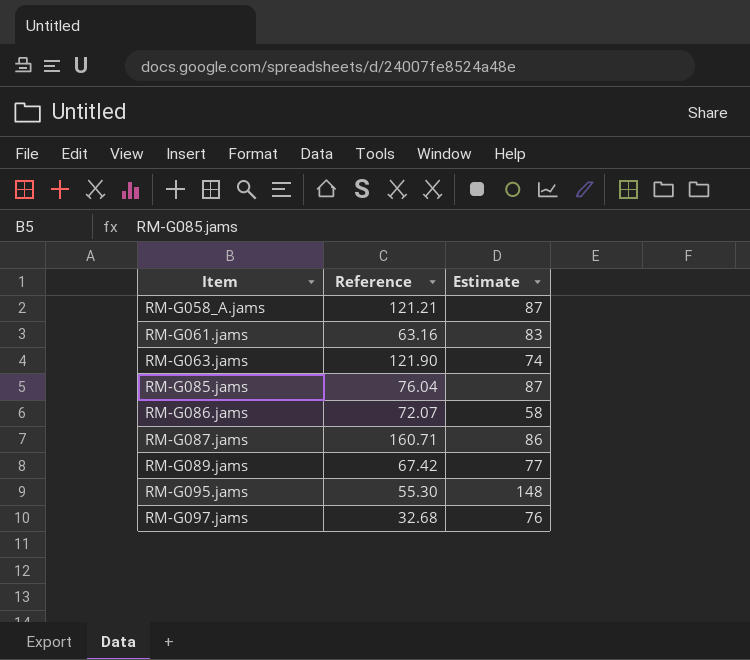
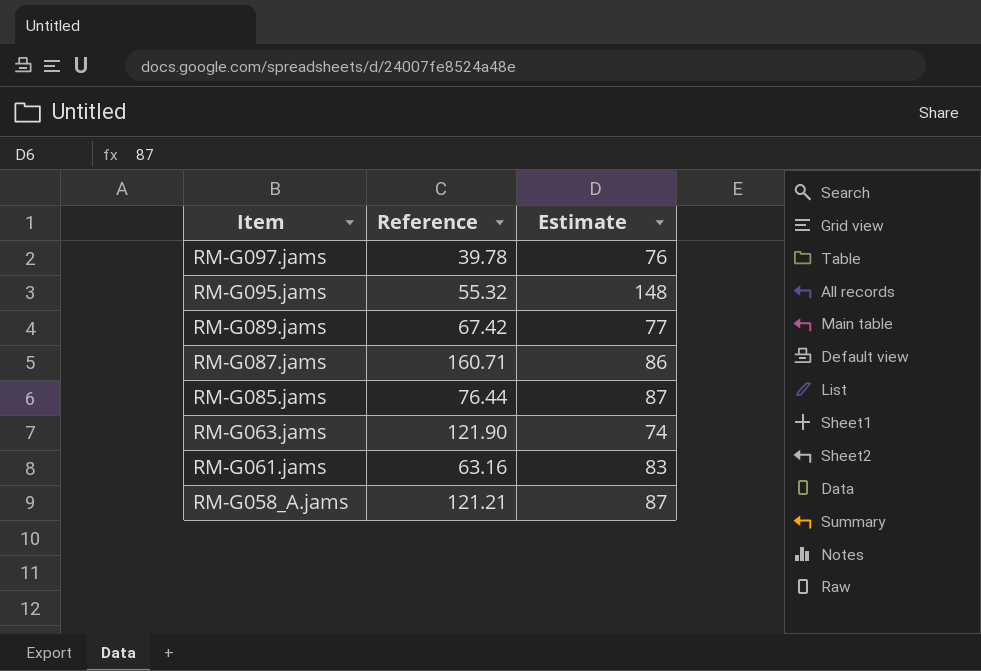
row order: Item ascending -> Item descending
row RM-G086.jams: 72.07 | 58 -> none
RM-G097.jams | Reference: 32.68 -> 39.78
RM-G095.jams | Reference: 55.30 -> 55.32
RM-G085.jams | Reference: 76.04 -> 76.44

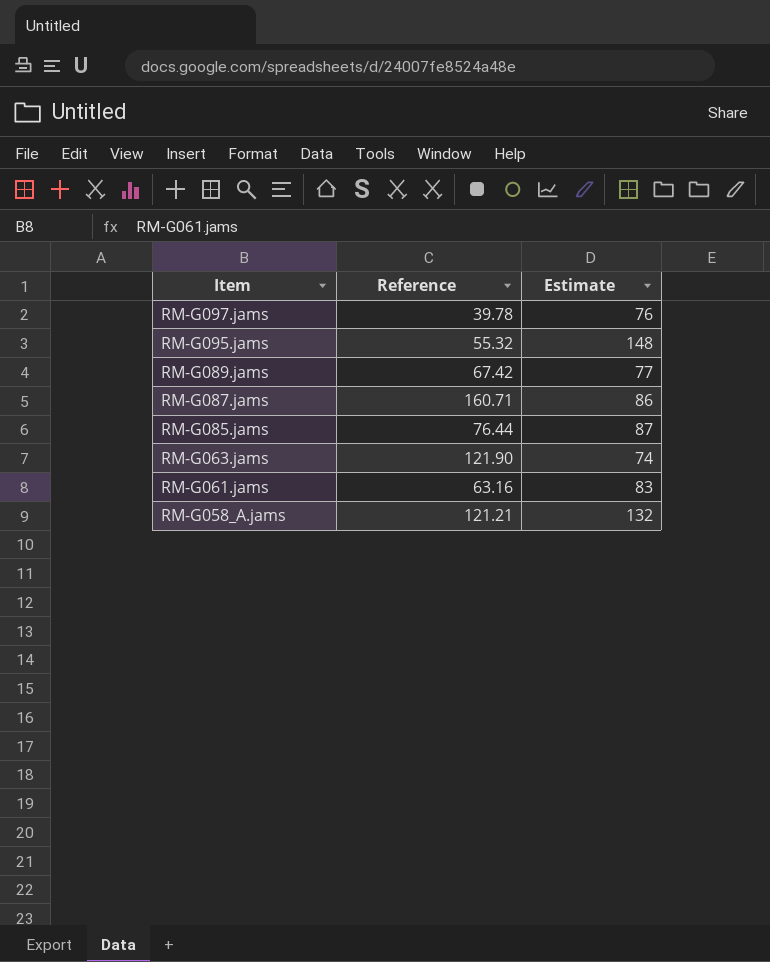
RM-G058_A.jams | Estimate: 87 -> 132

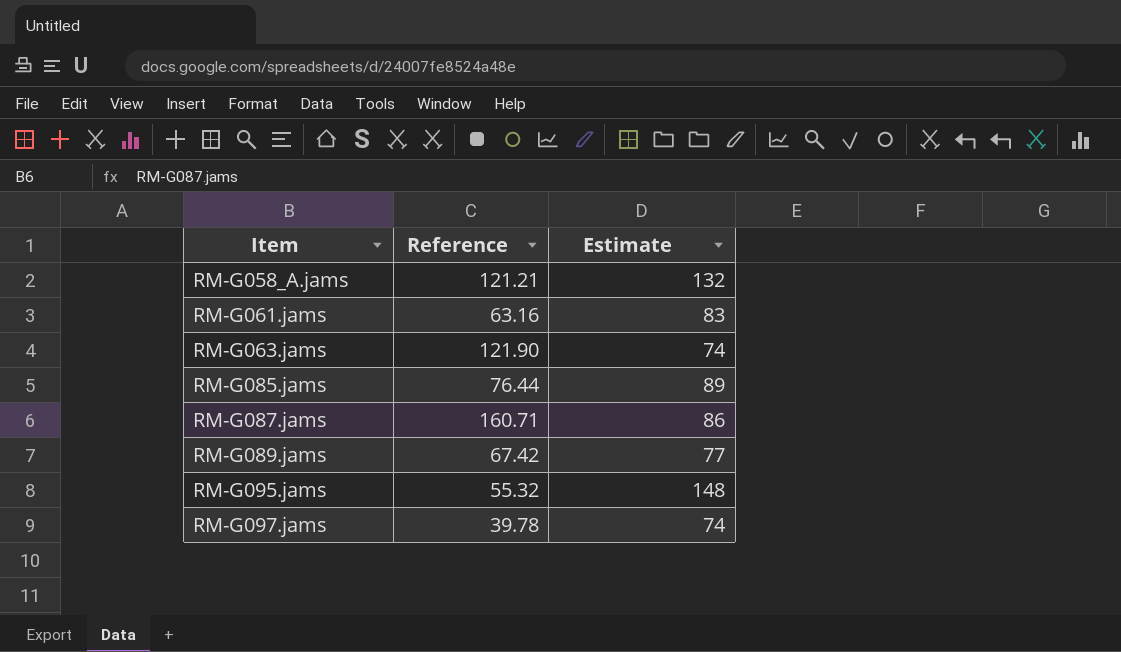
row order: Item descending -> Item ascending
RM-G085.jams | Estimate: 87 -> 89
RM-G097.jams | Estimate: 76 -> 74

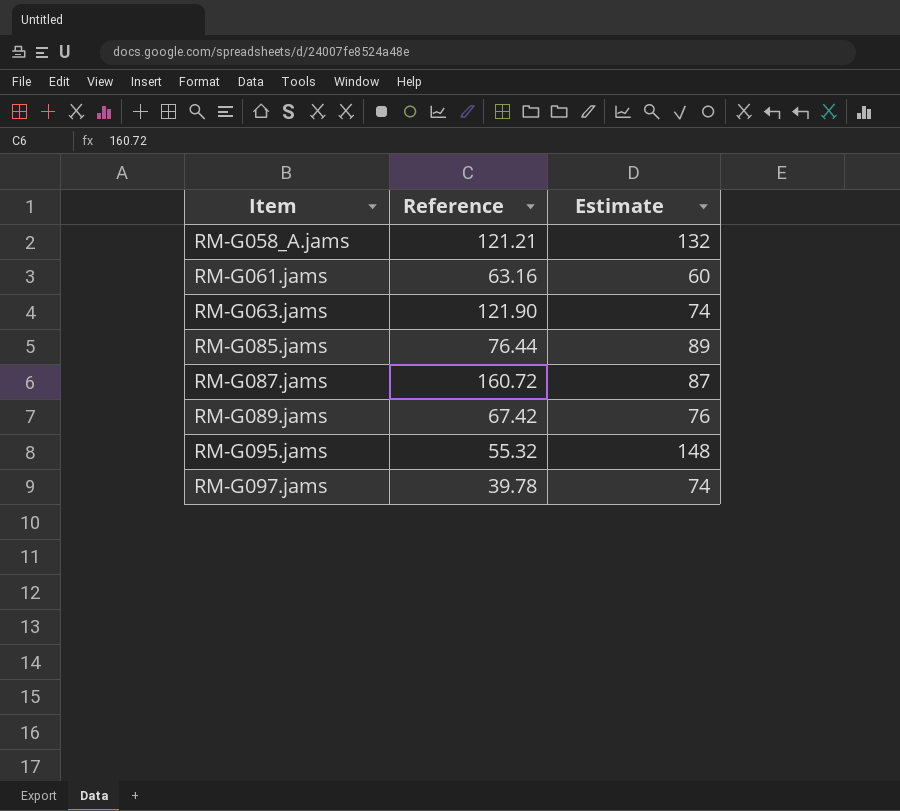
RM-G061.jams | Estimate: 83 -> 60
RM-G087.jams | Reference: 160.71 -> 160.72
RM-G087.jams | Estimate: 86 -> 87
RM-G089.jams | Estimate: 77 -> 76

